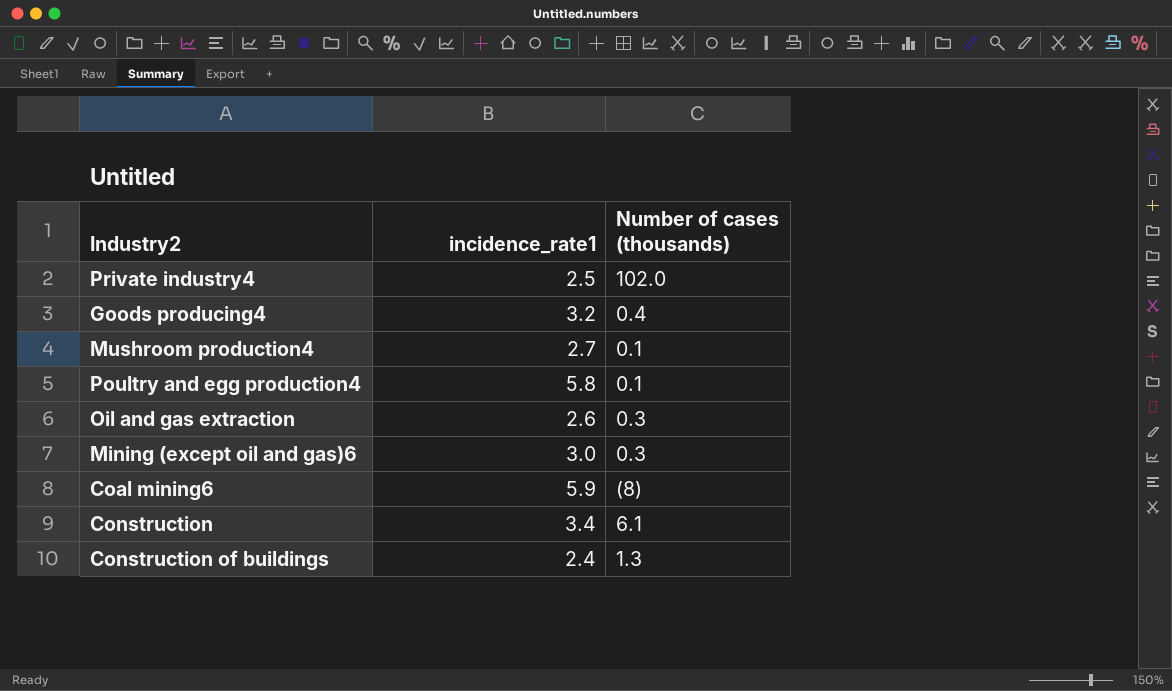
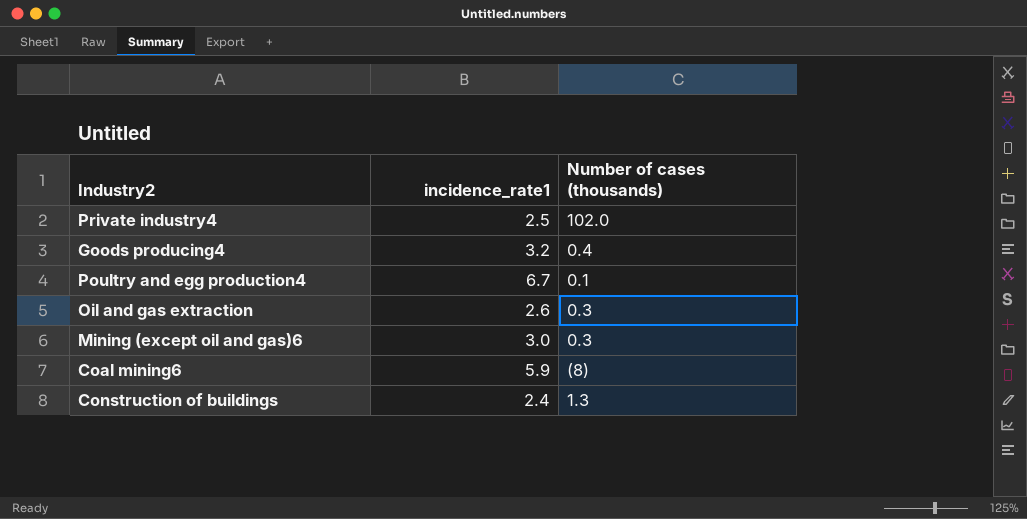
row Mushroom production4: 2.7 | 0.1 -> none
row Construction: 3.4 | 6.1 -> none
Poultry and egg production4 | incidence_rate1: 5.8 -> 6.7

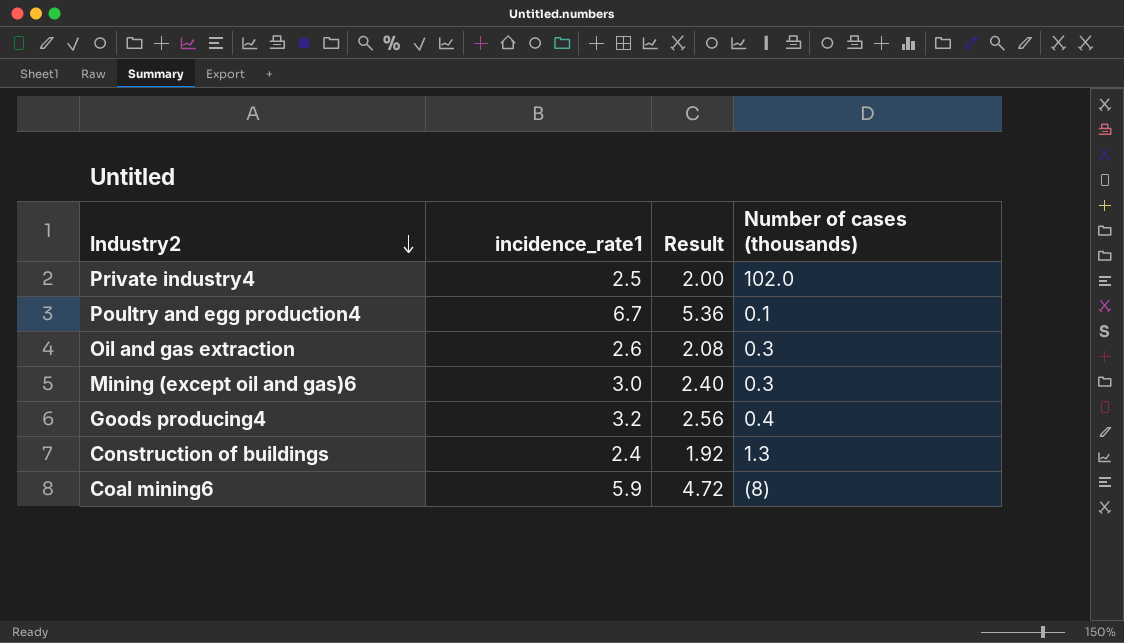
row order: none -> Industry2 descending
column Result | formula: none -> [incidence_rate1] * 0.8

